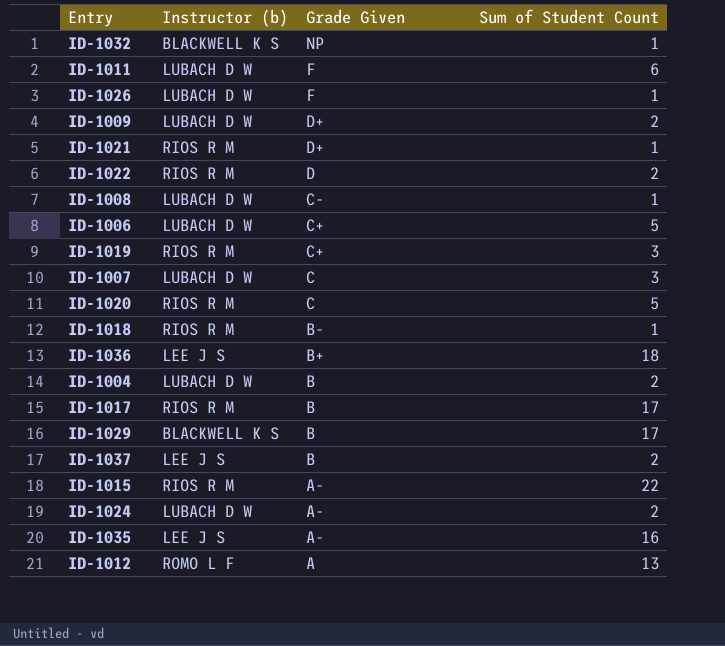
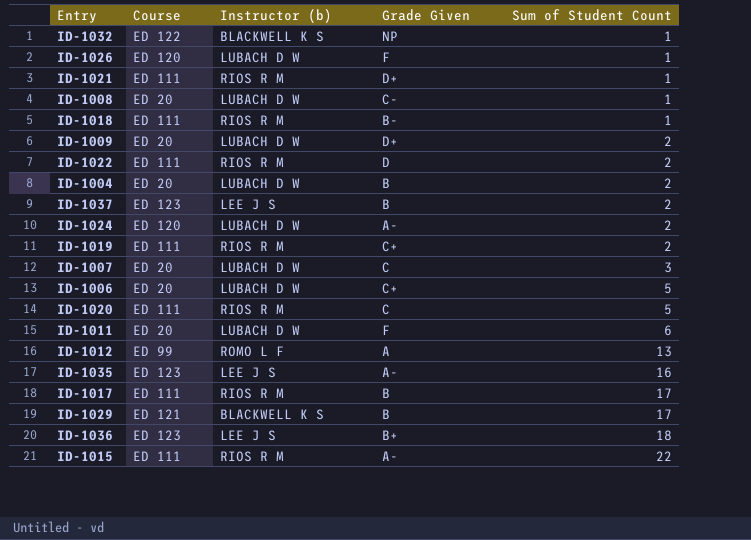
row order: Grade Given descending -> Sum of Student Count ascending
column Course | position: none -> 2
ID-1019 | Sum of Student Count: 3 -> 2

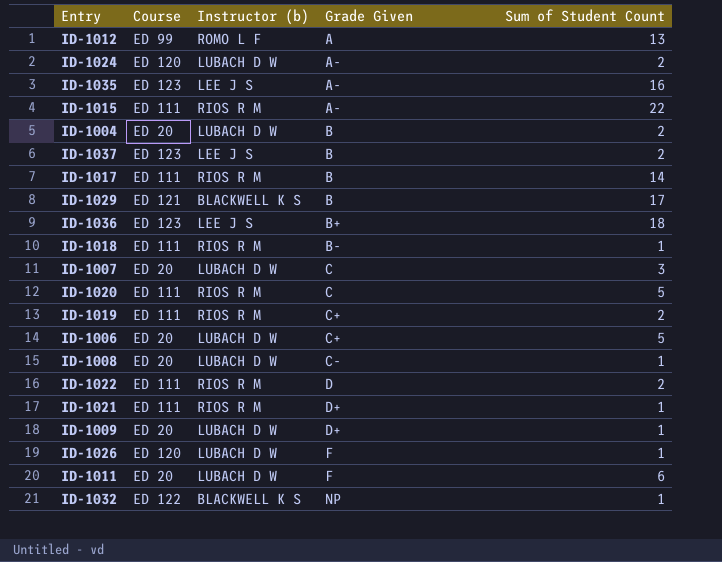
row order: Sum of Student Count ascending -> Grade Given ascending
ID-1017 | Sum of Student Count: 17 -> 14
ID-1009 | Sum of Student Count: 2 -> 1

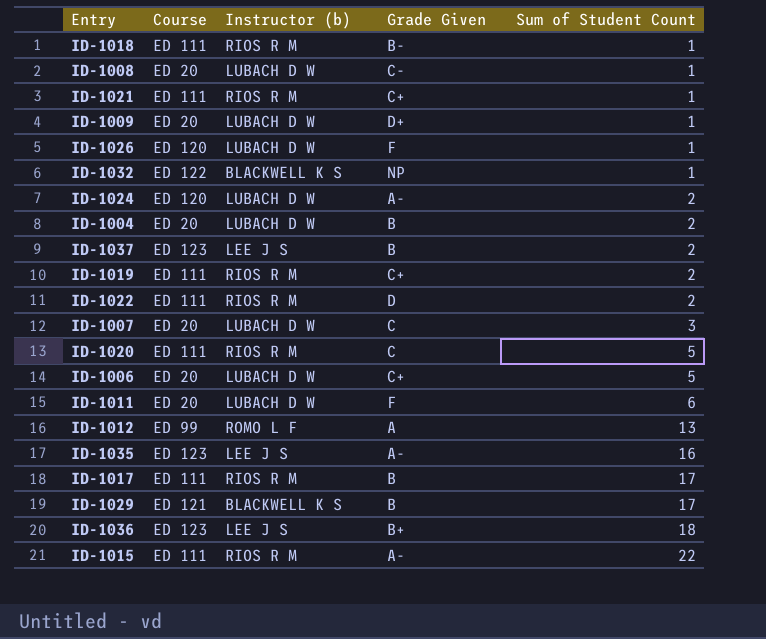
row order: Grade Given ascending -> Sum of Student Count ascending
ID-1021 | Grade Given: D+ -> C+
ID-1017 | Sum of Student Count: 14 -> 17

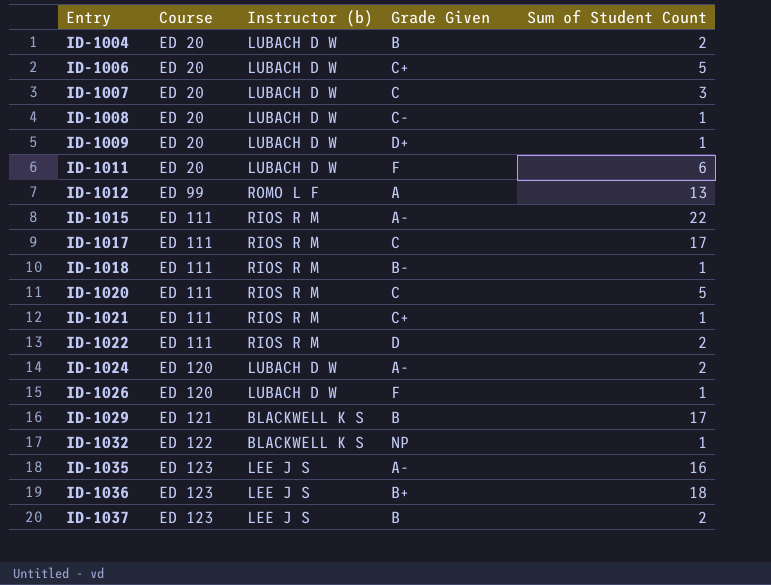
row order: Sum of Student Count ascending -> Entry ascending
row ID-1019: ED 111 | RIOS R M | C+ | 2 -> none
ID-1017 | Grade Given: B -> C

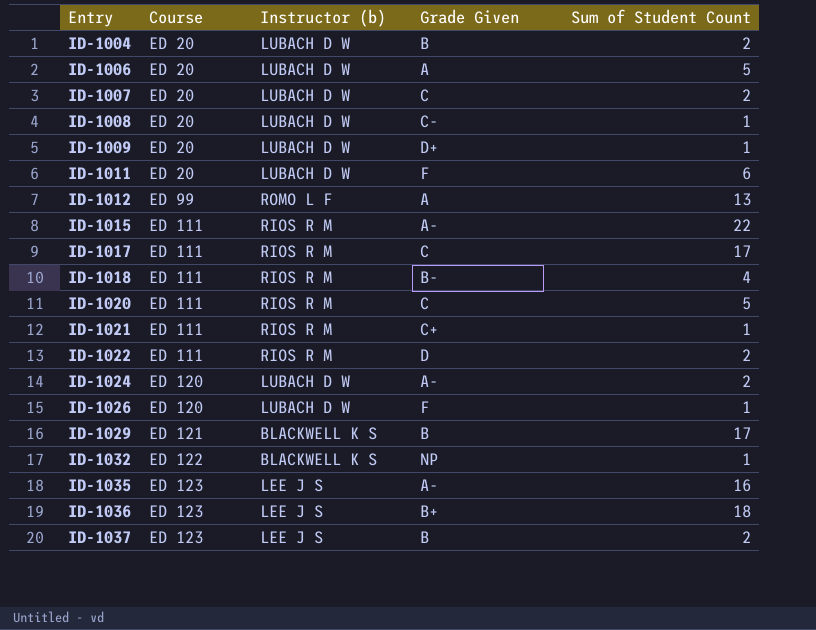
ID-1006 | Grade Given: C+ -> A
ID-1007 | Sum of Student Count: 3 -> 2
ID-1018 | Sum of Student Count: 1 -> 4

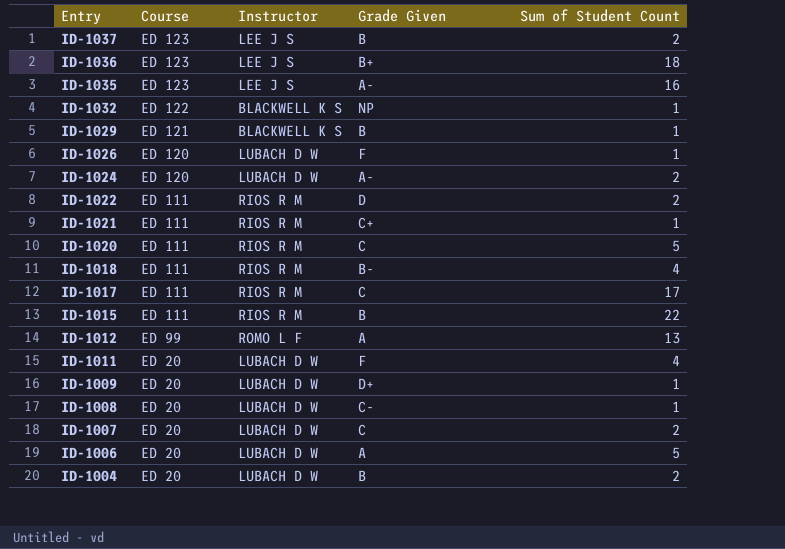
row order: Entry ascending -> Entry descending
column name: Instructor (b) -> Instructor
ID-1029 | Sum of Student Count: 17 -> 1
ID-1015 | Grade Given: A- -> B
ID-1011 | Sum of Student Count: 6 -> 4

